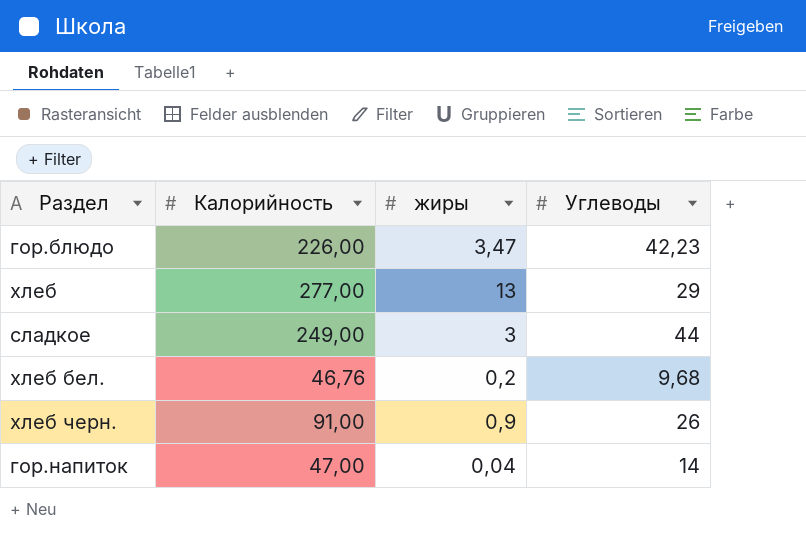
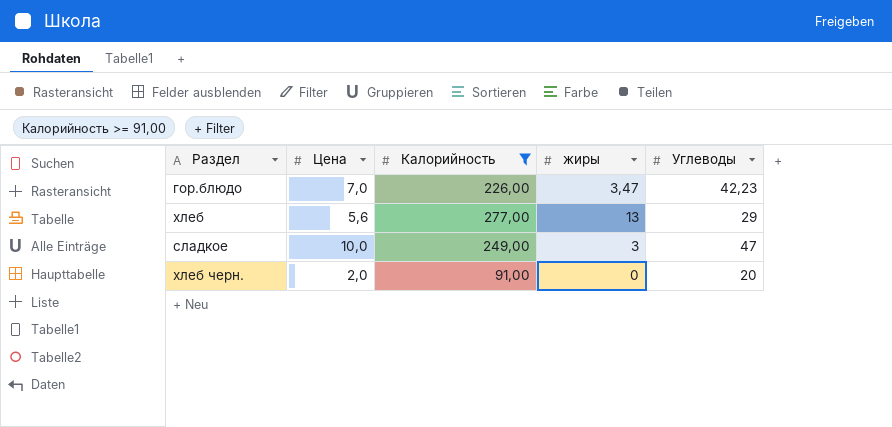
filter: none -> Калорийность >= 91,00
column Цена | position: none -> 2
сладкое | Углеводы: 44 -> 47
хлеб черн. | жиры: 0,9 -> 0
хлеб черн. | Углеводы: 26 -> 20

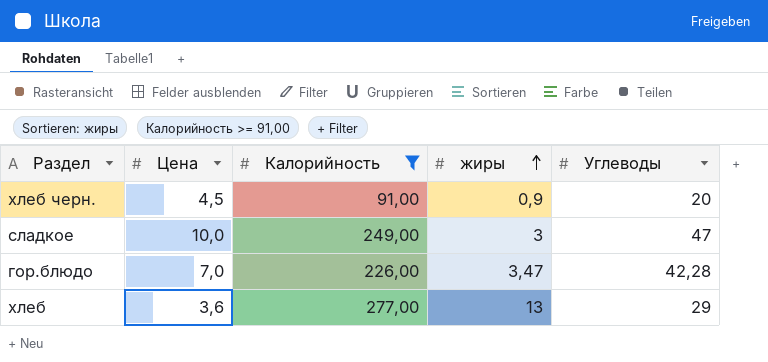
row order: none -> жиры ascending
хлеб черн. | Цена: 2,0 -> 4,5
хлеб черн. | жиры: 0 -> 0,9
гор.блюдо | Углеводы: 42,23 -> 42,28
хлеб | Цена: 5,6 -> 3,6

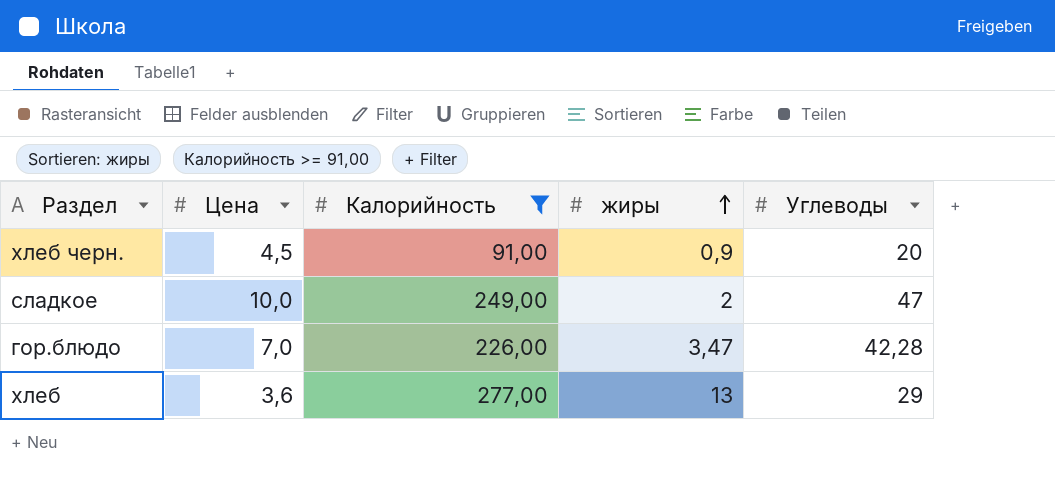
сладкое | жиры: 3 -> 2

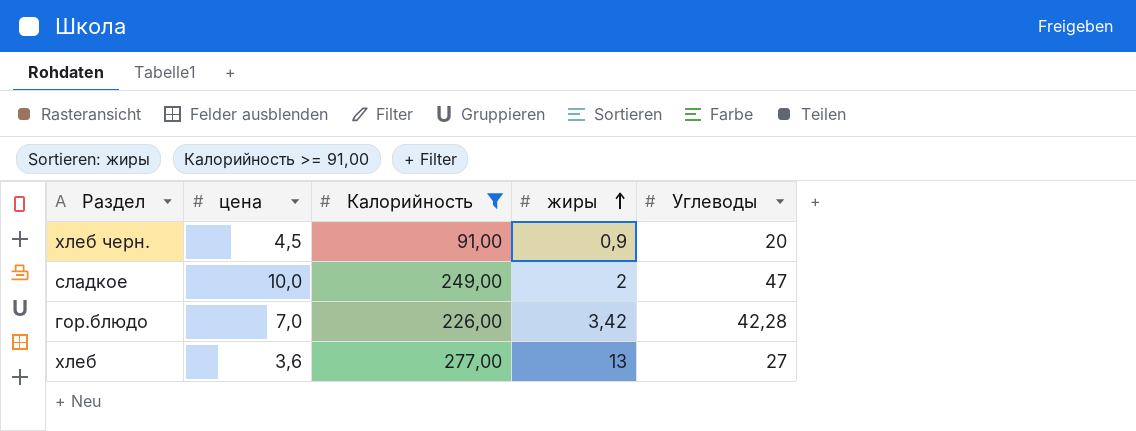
column name: Цена -> цена
гор.блюдо | жиры: 3,47 -> 3,42
хлеб | Углеводы: 29 -> 27

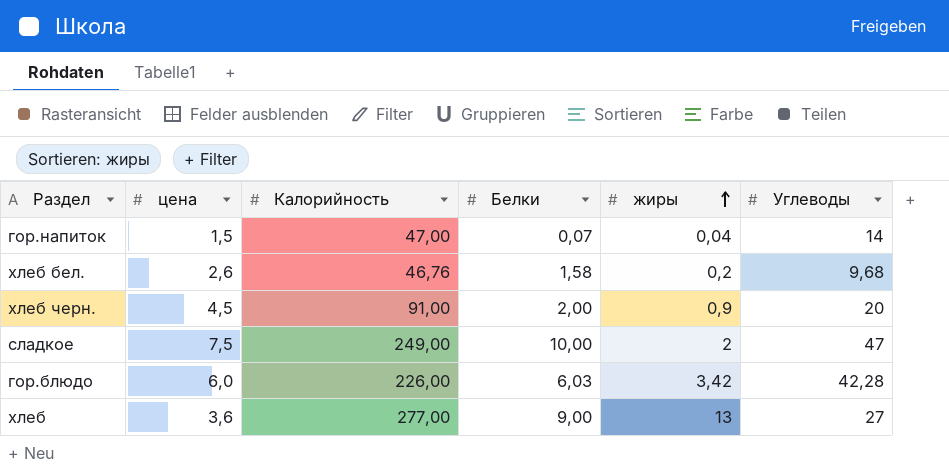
filter: Калорийность >= 91,00 -> none
column Белки | position: none -> 4
сладкое | цена: 10,0 -> 7,5
гор.блюдо | цена: 7,0 -> 6,0

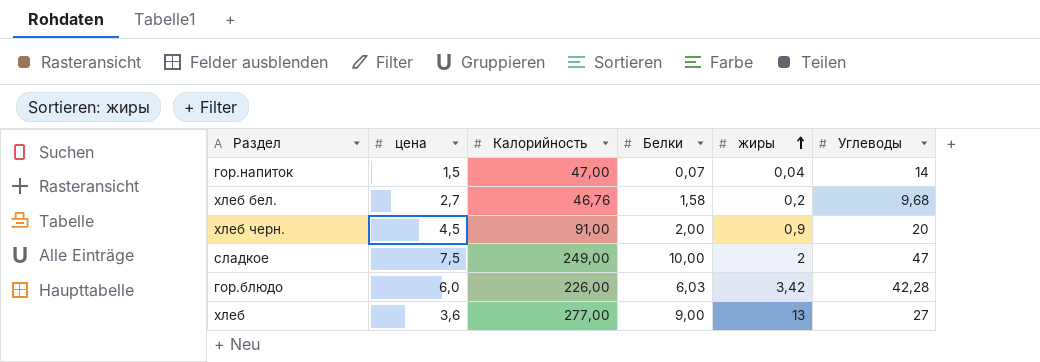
хлеб бел. | цена: 2,6 -> 2,7

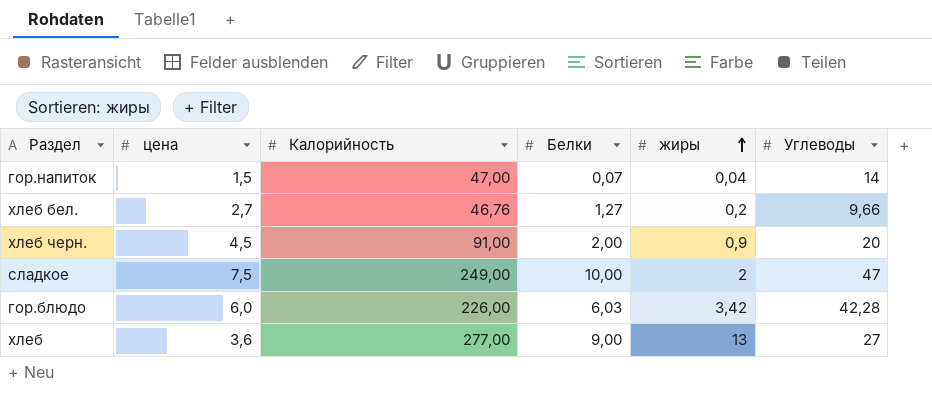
хлеб бел. | Белки: 1,58 -> 1,27
хлеб бел. | Углеводы: 9,68 -> 9,66

